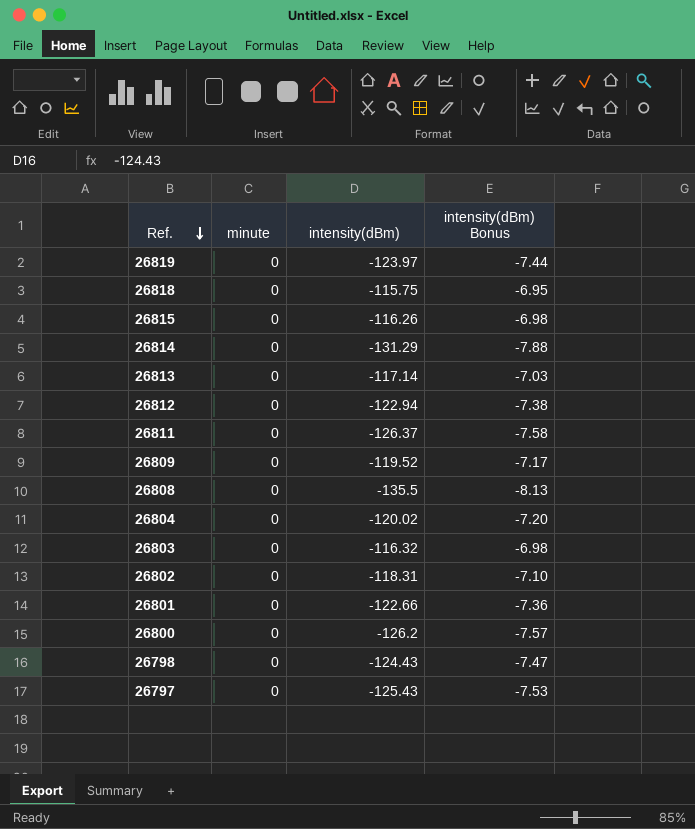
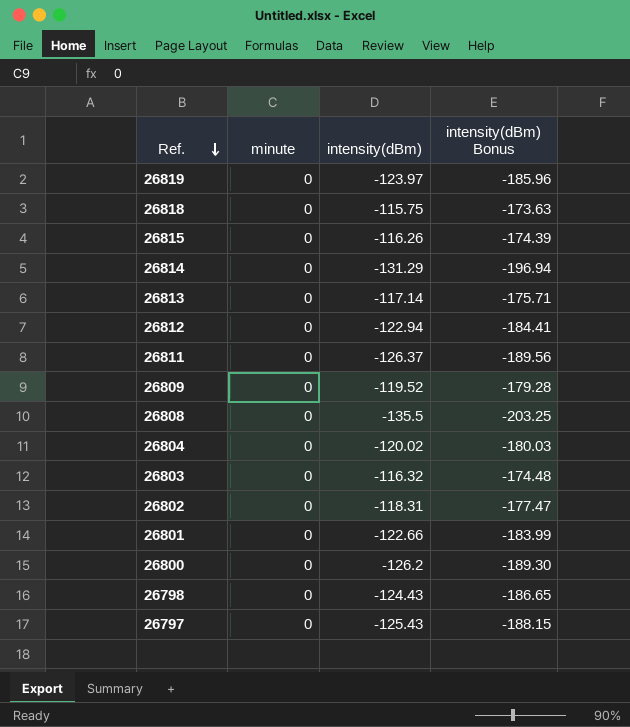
column intensity(dBm) Bonus | formula: [intensity(dBm)] * 0.06 -> [intensity(dBm)] * 1.5

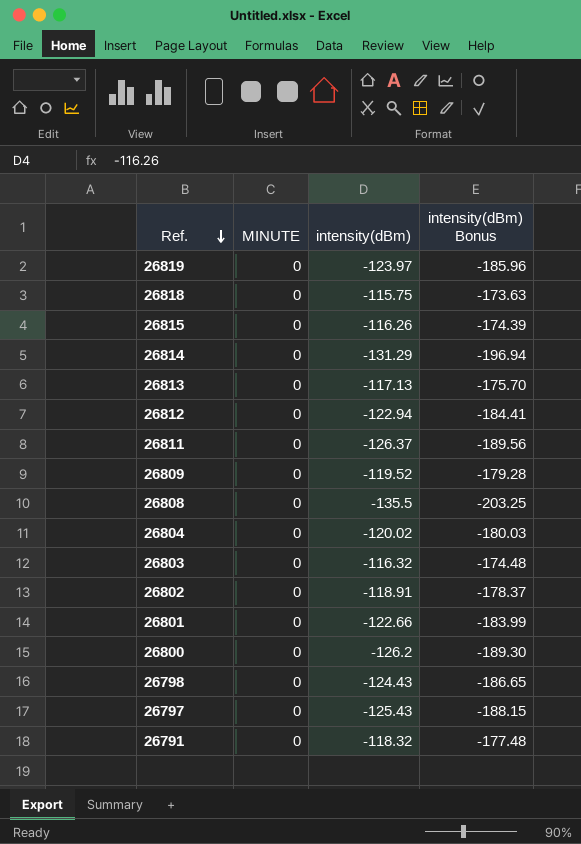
column name: minute -> MINUTE
26813 | intensity(dBm): -117.14 -> -117.13
26813 | intensity(dBm) Bonus: -175.71 -> -175.70
26802 | intensity(dBm): -118.31 -> -118.91
26802 | intensity(dBm) Bonus: -177.47 -> -178.37
row 26791: none -> 0 | -118.32 | -177.48

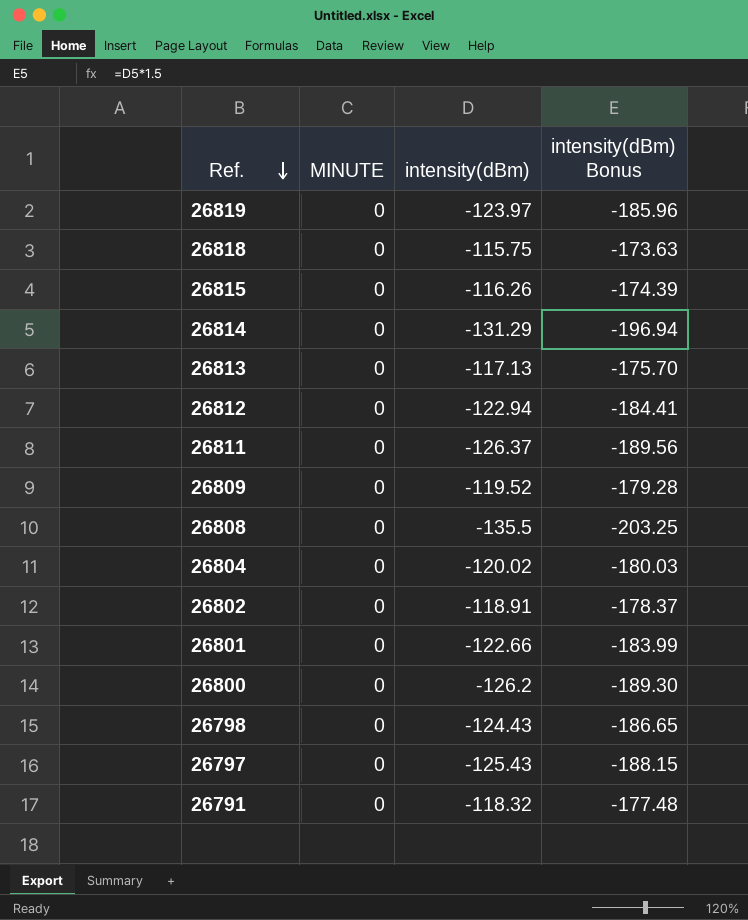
row 26803: 0 | -116.32 | -174.48 -> none

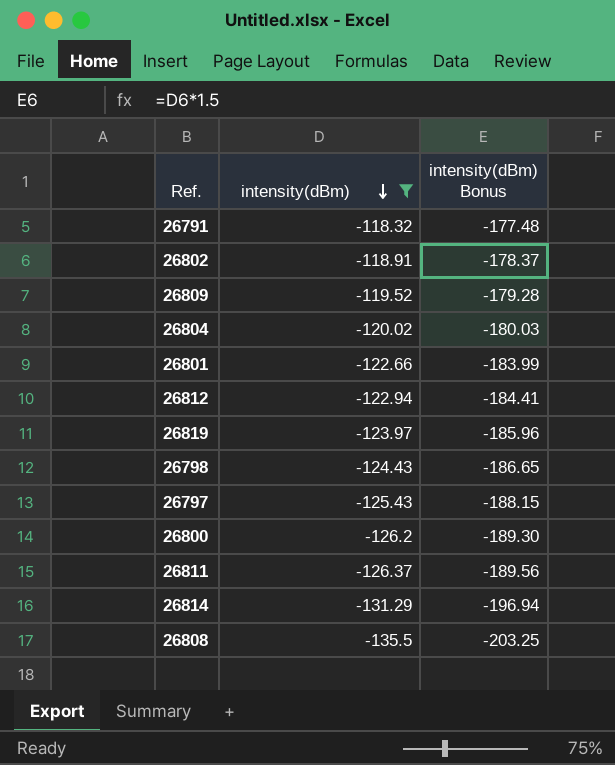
filter: none -> intensity(dBm) <= -118.32
row order: Ref. descending -> intensity(dBm) descending
column MINUTE | position: 2 -> none

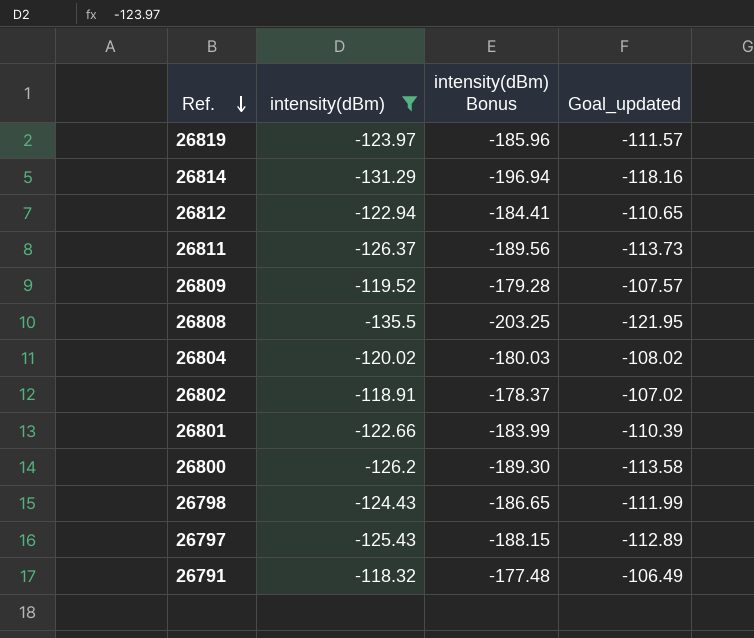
row order: intensity(dBm) descending -> Ref. descending
column Goal_updated | formula: none -> [intensity(dBm)] * 0.9

